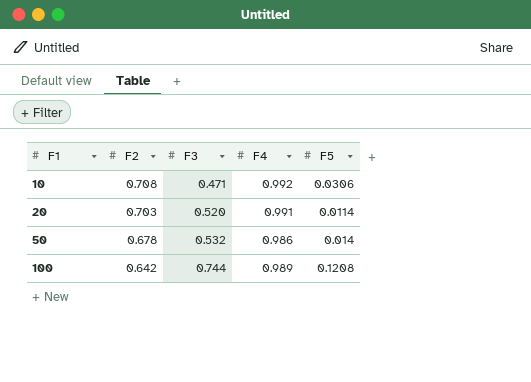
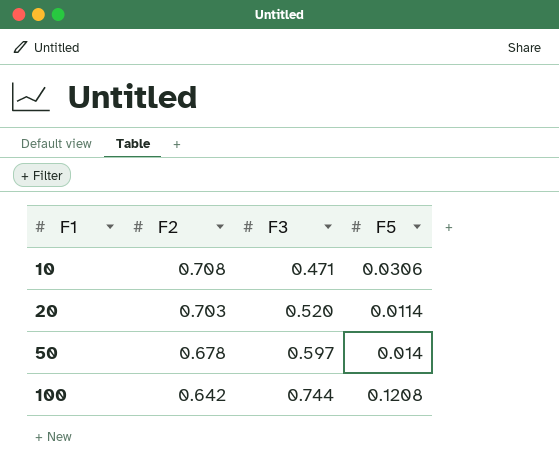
column F4 | position: 4 -> none
50 | F3: 0.532 -> 0.597

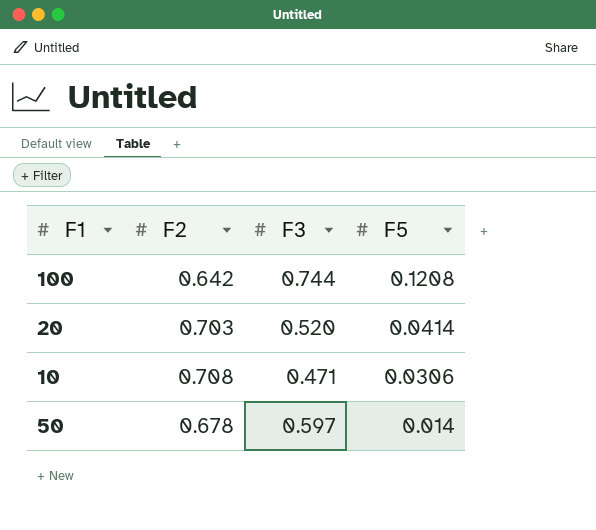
row order: F1 ascending -> F5 descending
20 | F5: 0.0114 -> 0.0414

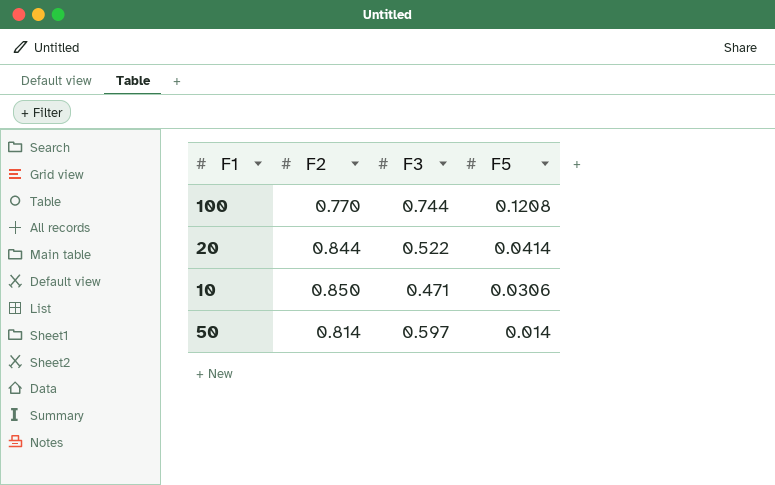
100 | F2: 0.642 -> 0.770
20 | F2: 0.703 -> 0.844
20 | F3: 0.520 -> 0.522
10 | F2: 0.708 -> 0.850
50 | F2: 0.678 -> 0.814

